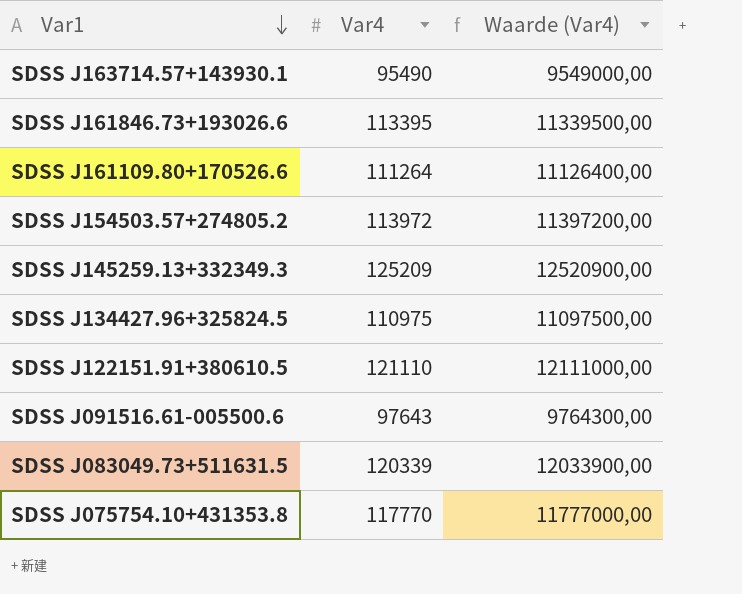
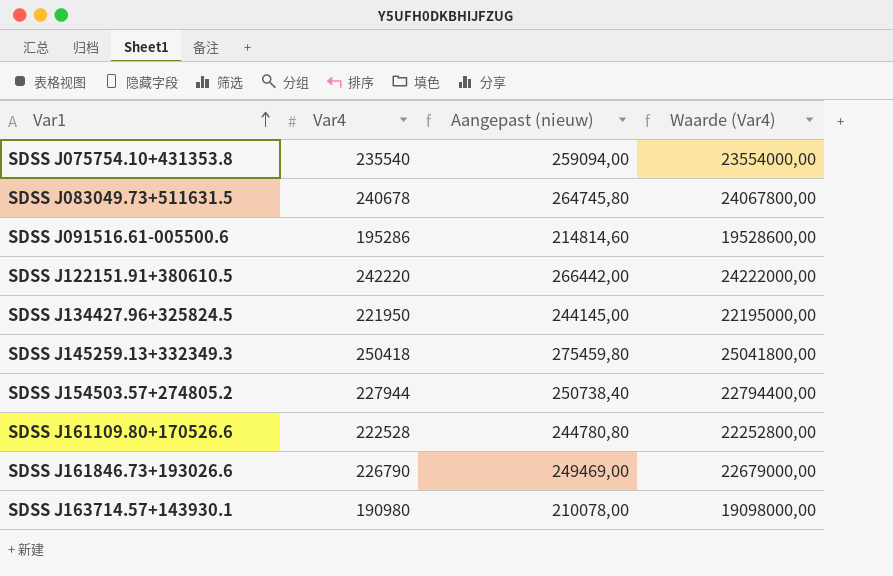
row order: Var1 descending -> Var1 ascending
column Aangepast (nieuw) | formula: none -> [Var4] * 1,1
SDSS J075754.10+431353.8 | Var4: 117770 -> 235540
SDSS J075754.10+431353.8 | Waarde (Var4): 11777000,00 -> 23554000,00
SDSS J083049.73+511631.5 | Var4: 120339 -> 240678
SDSS J083049.73+511631.5 | Waarde (Var4): 12033900,00 -> 24067800,00
SDSS J091516.61-005500.6 | Var4: 97643 -> 195286
SDSS J091516.61-005500.6 | Waarde (Var4): 9764300,00 -> 19528600,00
SDSS J122151.91+380610.5 | Var4: 121110 -> 242220
SDSS J122151.91+380610.5 | Waarde (Var4): 12111000,00 -> 24222000,00
SDSS J134427.96+325824.5 | Var4: 110975 -> 221950
SDSS J134427.96+325824.5 | Waarde (Var4): 11097500,00 -> 22195000,00
SDSS J145259.13+332349.3 | Var4: 125209 -> 250418
SDSS J145259.13+332349.3 | Waarde (Var4): 12520900,00 -> 25041800,00
SDSS J154503.57+274805.2 | Var4: 113972 -> 227944
SDSS J154503.57+274805.2 | Waarde (Var4): 11397200,00 -> 22794400,00
SDSS J161109.80+170526.6 | Var4: 111264 -> 222528
SDSS J161109.80+170526.6 | Waarde (Var4): 11126400,00 -> 22252800,00
SDSS J161846.73+193026.6 | Var4: 113395 -> 226790
SDSS J161846.73+193026.6 | Waarde (Var4): 11339500,00 -> 22679000,00
SDSS J163714.57+143930.1 | Var4: 95490 -> 190980
SDSS J163714.57+143930.1 | Waarde (Var4): 9549000,00 -> 19098000,00

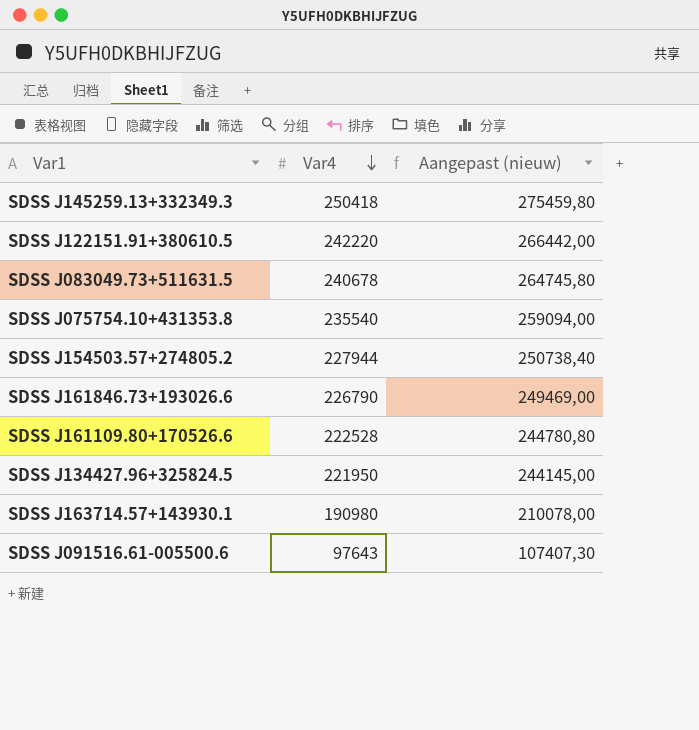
row order: Var1 ascending -> Var4 descending
column Waarde (Var4) | formula: [Var4] * 100 -> none
SDSS J091516.61-005500.6 | Var4: 195286 -> 97643
SDSS J091516.61-005500.6 | Aangepast (nieuw): 214814,60 -> 107407,30

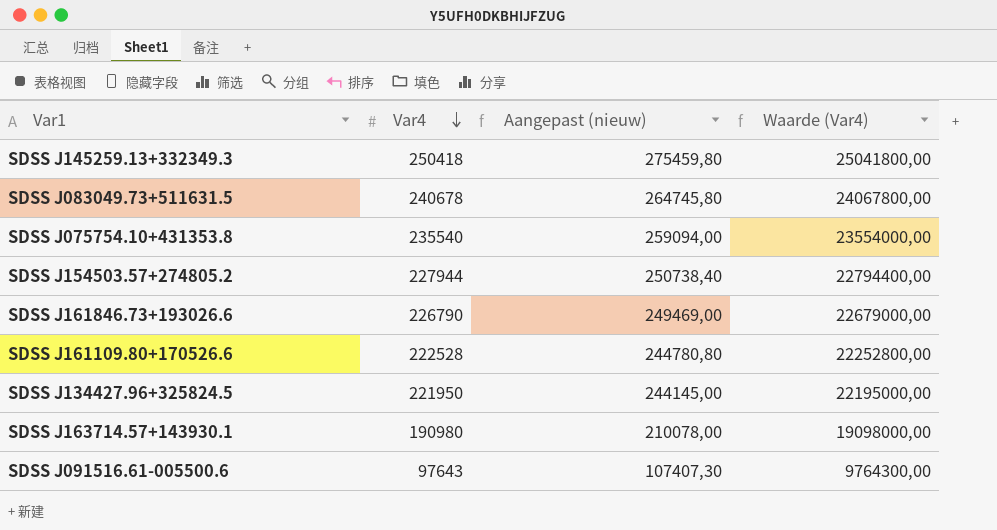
column Waarde (Var4) | formula: none -> [Var4] * 100
row SDSS J122151.91+380610.5: 242220 | 266442,00 -> none

